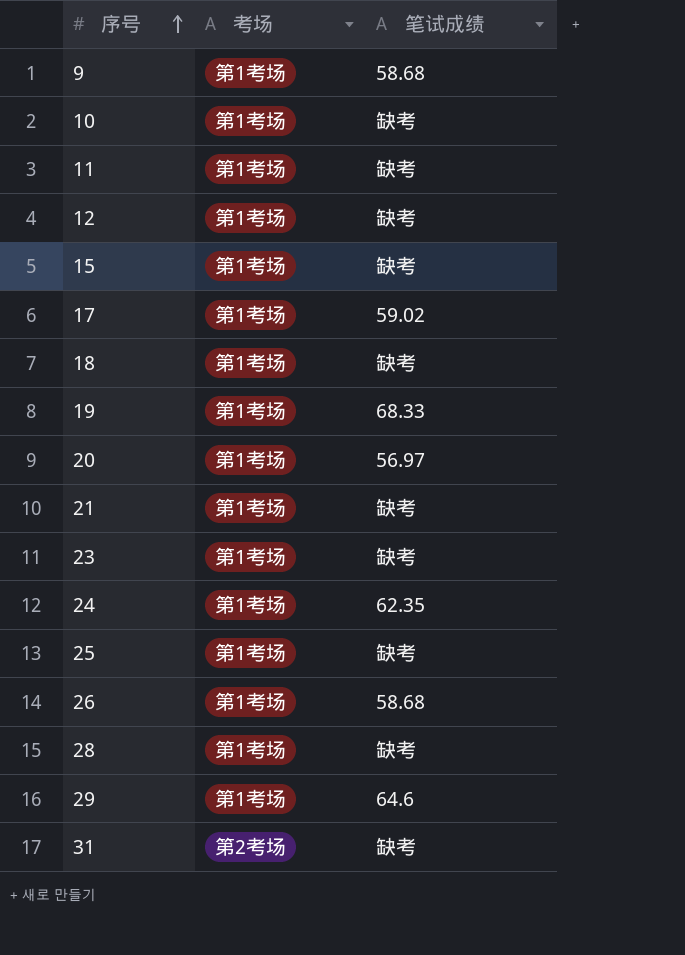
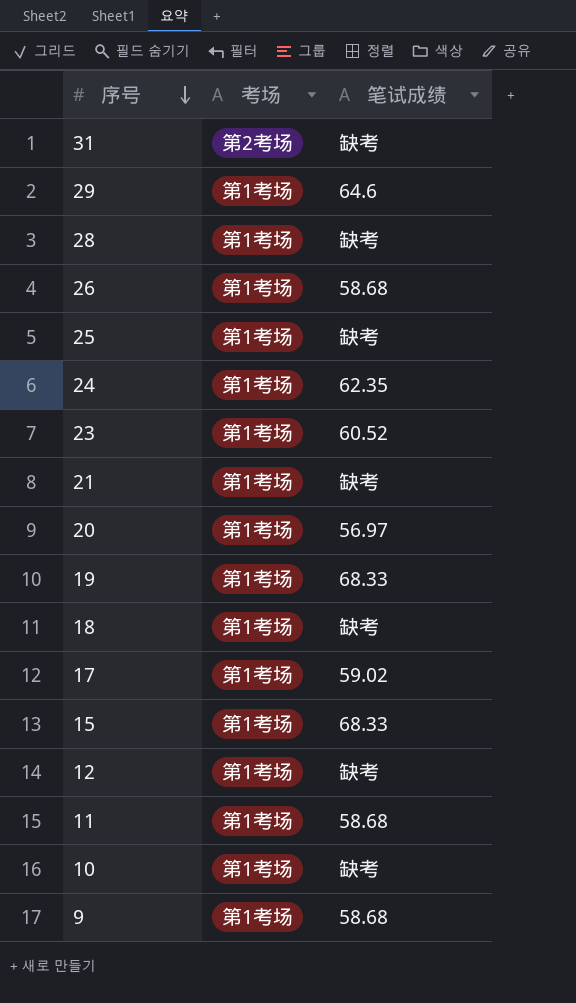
row order: 序号 ascending -> 序号 descending
23 | 笔试成绩: 缺考 -> 60.52
15 | 笔试成绩: 缺考 -> 68.33
11 | 笔试成绩: 缺考 -> 58.68

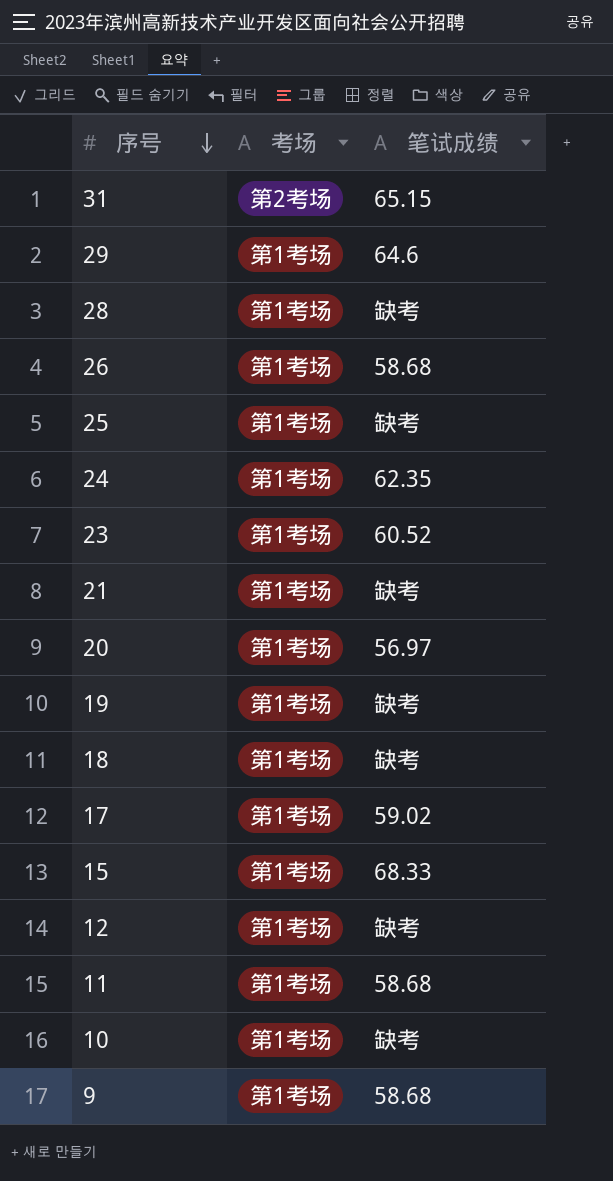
31 | 笔试成绩: 缺考 -> 65.15
19 | 笔试成绩: 68.33 -> 缺考

